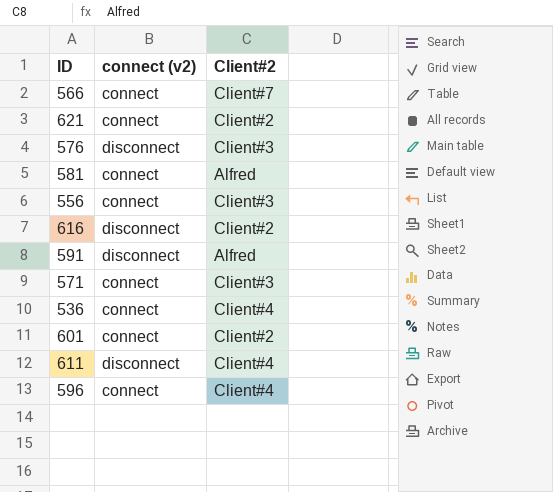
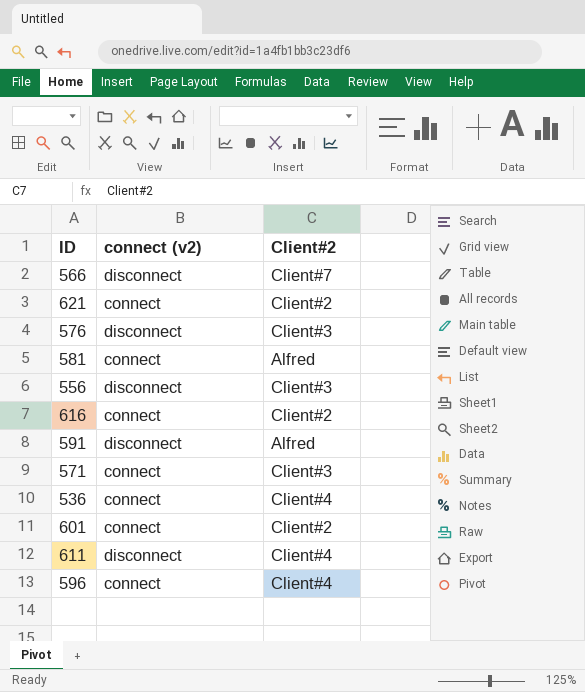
566 | connect (v2): connect -> disconnect
556 | connect (v2): connect -> disconnect
616 | connect (v2): disconnect -> connect

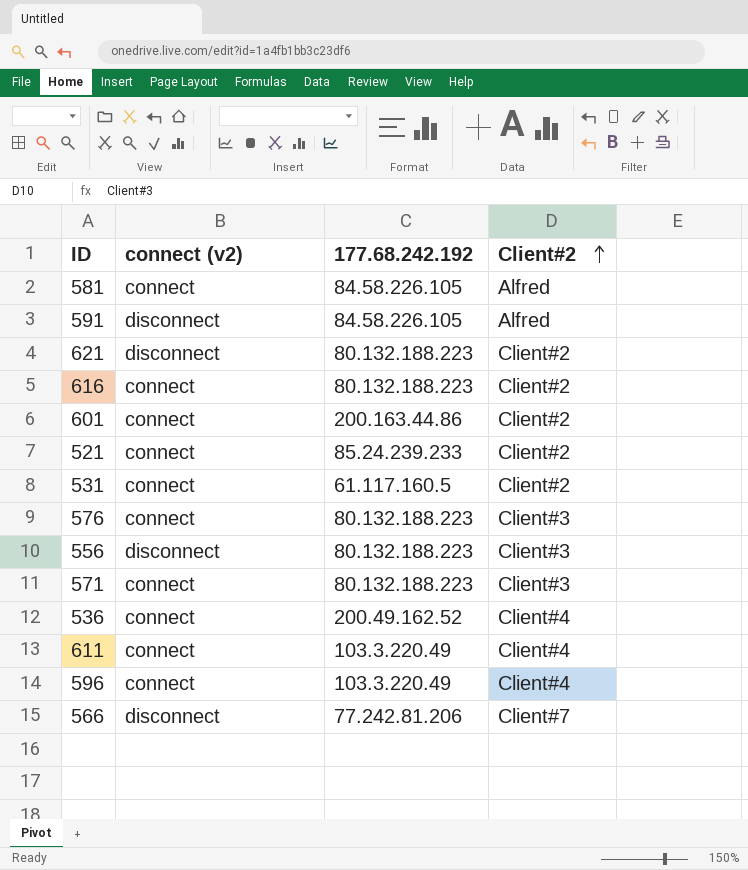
row order: none -> Client#2 ascending
column 177.68.242.192 | position: none -> 3
621 | connect (v2): connect -> disconnect
row 521: none -> connect | 85.24.239.233 | Client#2
row 531: none -> connect | 61.117.160.5 | Client#2
576 | connect (v2): disconnect -> connect
611 | connect (v2): disconnect -> connect

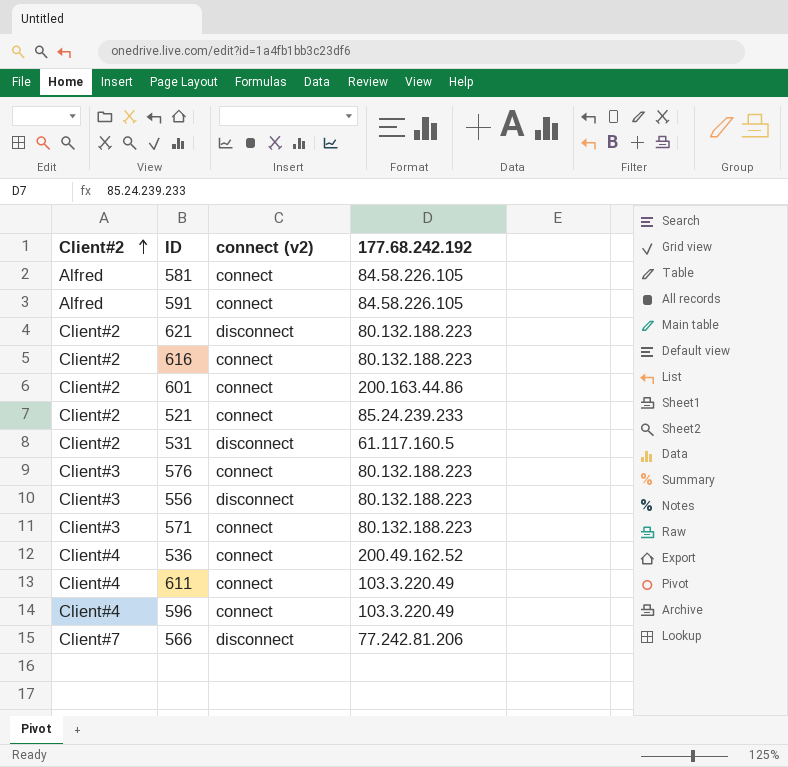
column Client#2 | position: 4 -> 1
591 | connect (v2): disconnect -> connect
531 | connect (v2): connect -> disconnect

